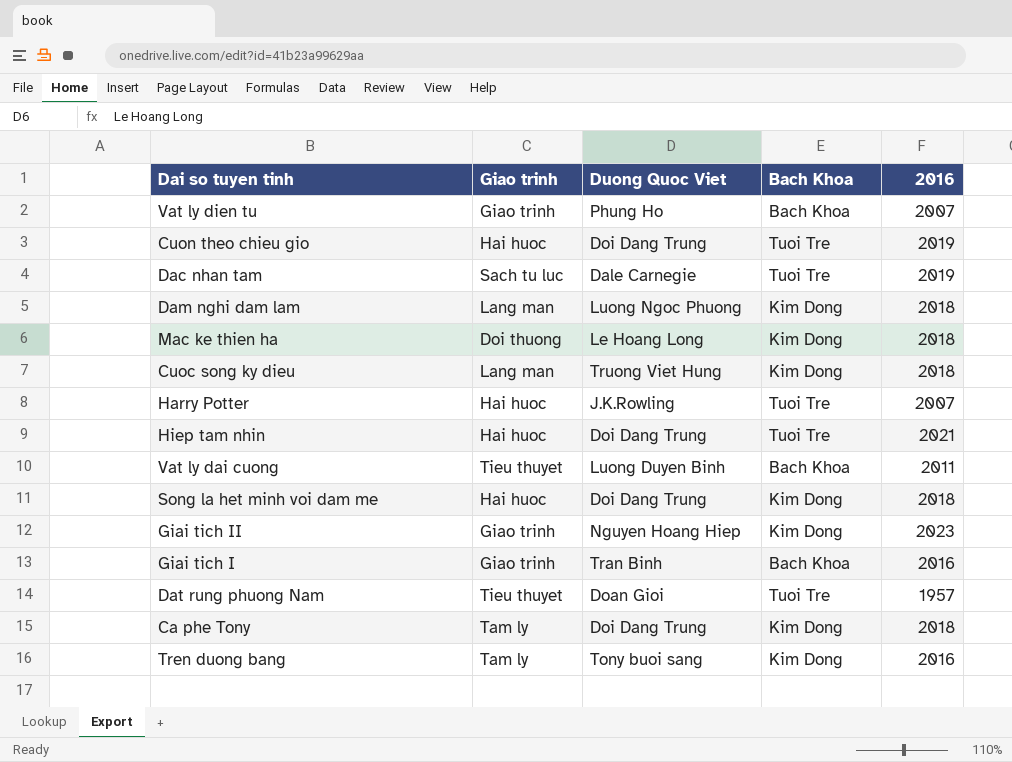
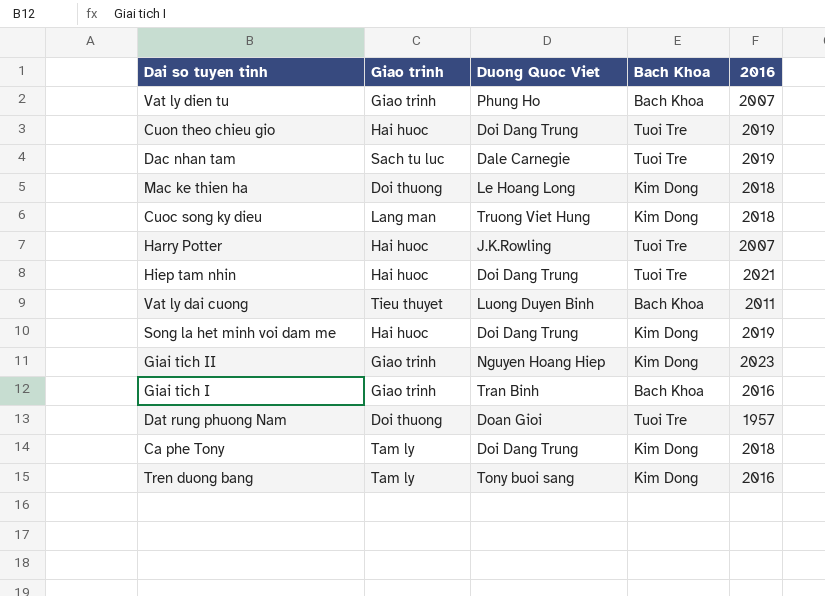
row Dam nghi dam lam: Lang man | Luong Ngoc Phuong | Kim Dong | 2018 -> none
Song la het minh voi dam me | 2016: 2018 -> 2019
Dat rung phuong Nam | Giao trinh: Tieu thuyet -> Doi thuong

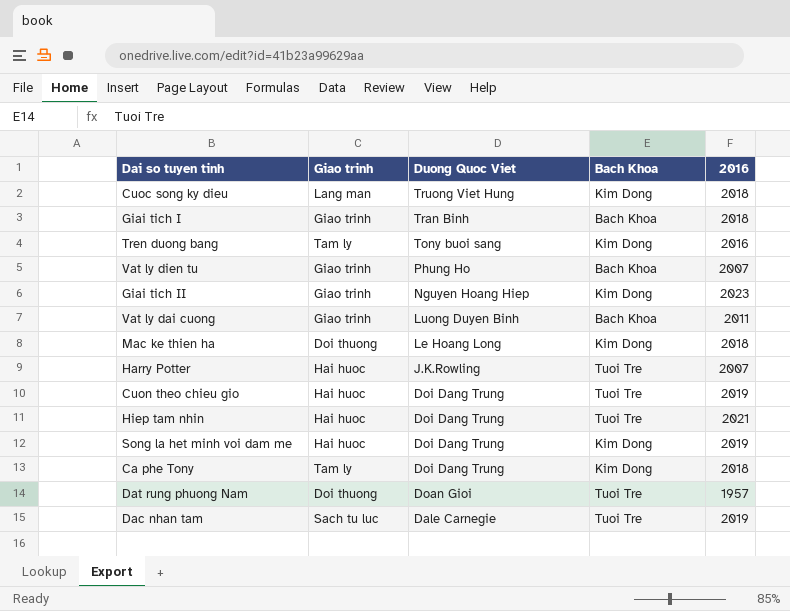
row order: none -> Duong Quoc Viet descending
Giai tich I | 2016: 2016 -> 2018
Vat ly dai cuong | Giao trinh: Tieu thuyet -> Giao trinh

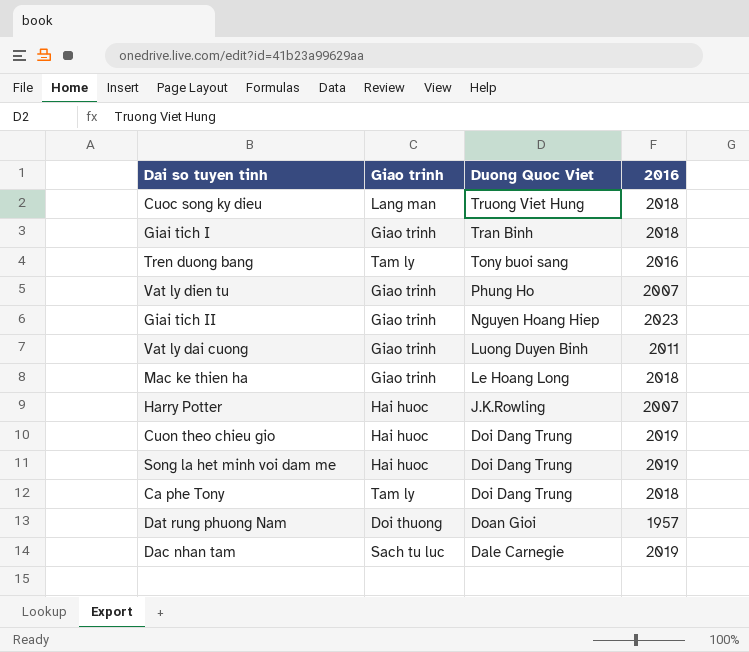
column Bach Khoa | position: 4 -> none
row Hiep tam nhin: Hai huoc | Doi Dang Trung | Tuoi Tre | 2021 -> none
Mac ke thien ha | Giao trinh: Doi thuong -> Giao trinh

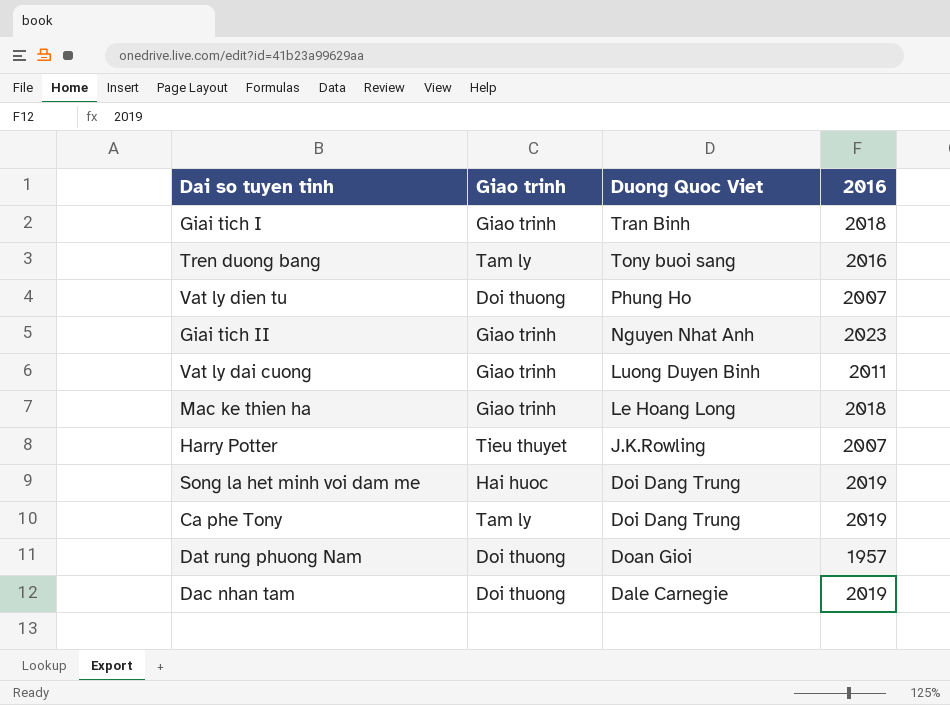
row Cuoc song ky dieu: Lang man | Truong Viet Hung | 2018 -> none
row Cuon theo chieu gio: Hai huoc | Doi Dang Trung | 2019 -> none
Vat ly dien tu | Giao trinh: Giao trinh -> Doi thuong
Giai tich II | Duong Quoc Viet: Nguyen Hoang Hiep -> Nguyen Nhat Anh
Harry Potter | Giao trinh: Hai huoc -> Tieu thuyet
Ca phe Tony | 2016: 2018 -> 2019
Dac nhan tam | Giao trinh: Sach tu luc -> Doi thuong

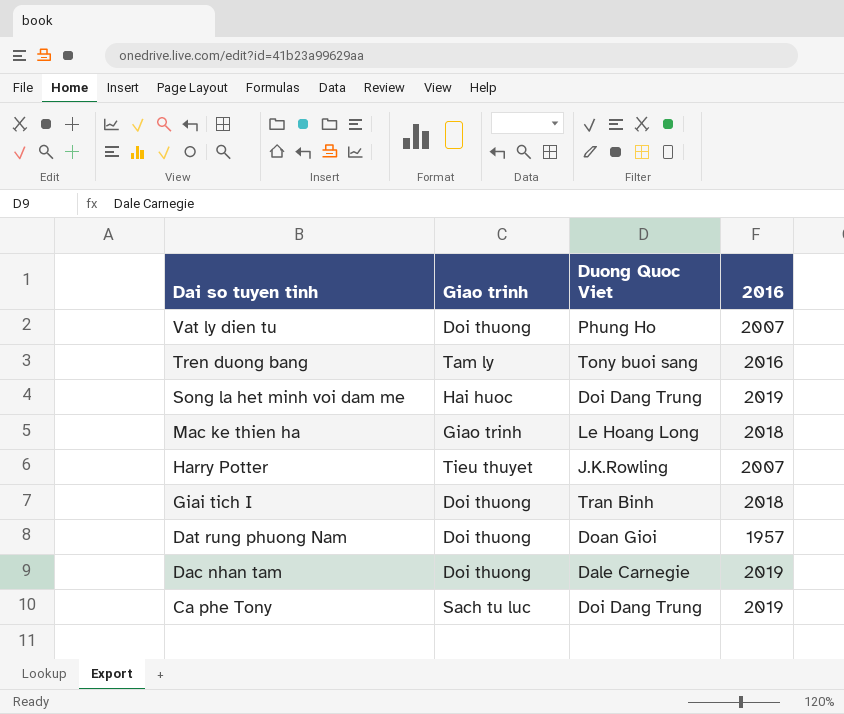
row order: Duong Quoc Viet descending -> Dai so tuyen tinh descending
row Giai tich II: Giao trinh | Nguyen Nhat Anh | 2023 -> none
row Vat ly dai cuong: Giao trinh | Luong Duyen Binh | 2011 -> none
Giai tich I | Giao trinh: Giao trinh -> Doi thuong
Ca phe Tony | Giao trinh: Tam ly -> Sach tu luc

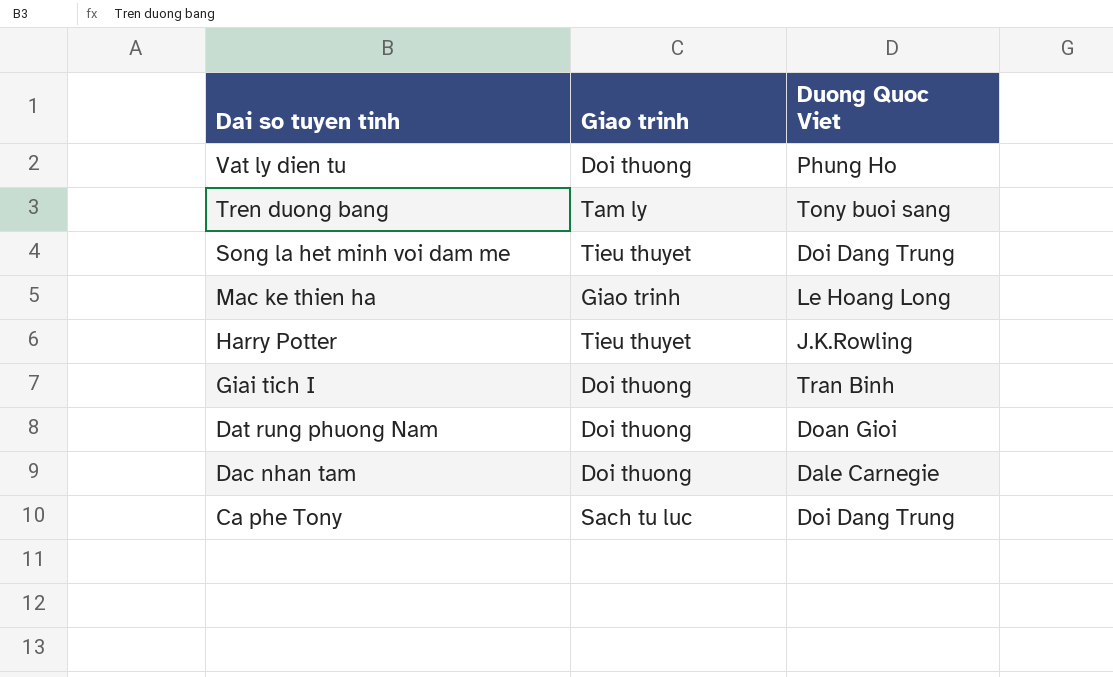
column 2016 | position: 4 -> none
Song la het minh voi dam me | Giao trinh: Hai huoc -> Tieu thuyet

